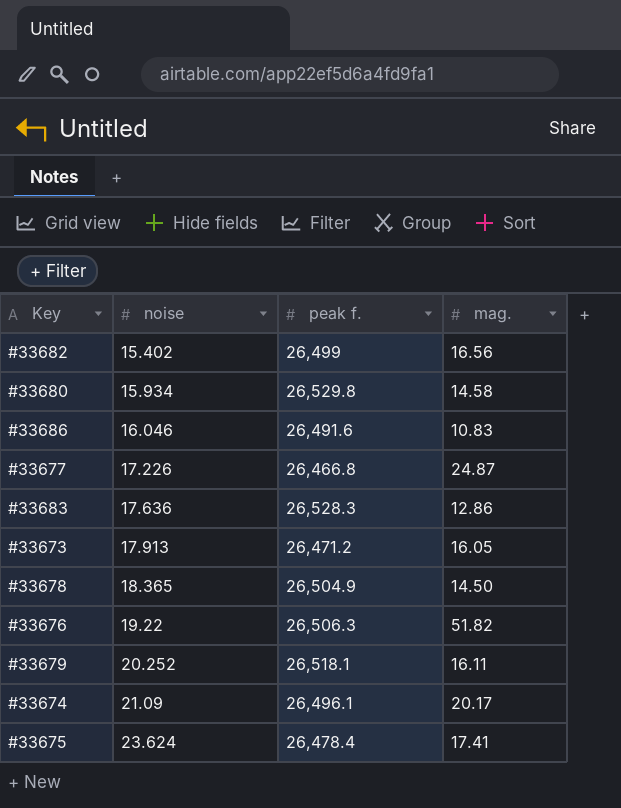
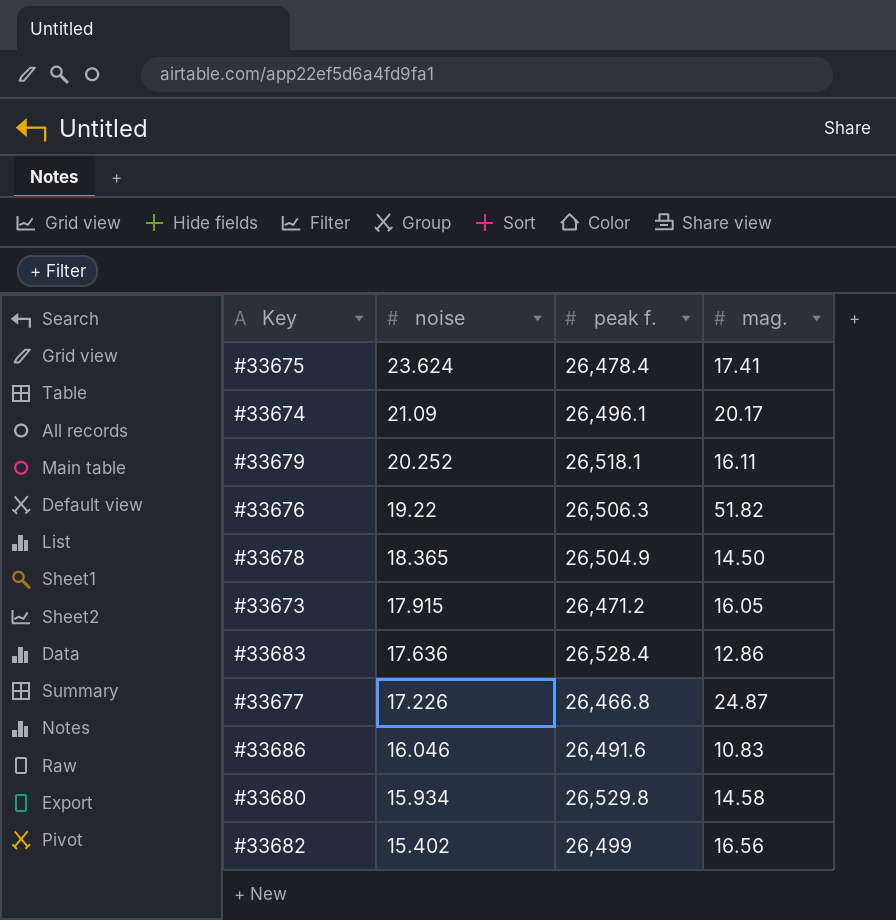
row order: noise ascending -> noise descending
#33673 | noise: 17.913 -> 17.915
#33683 | peak f.: 26,528.3 -> 26,528.4

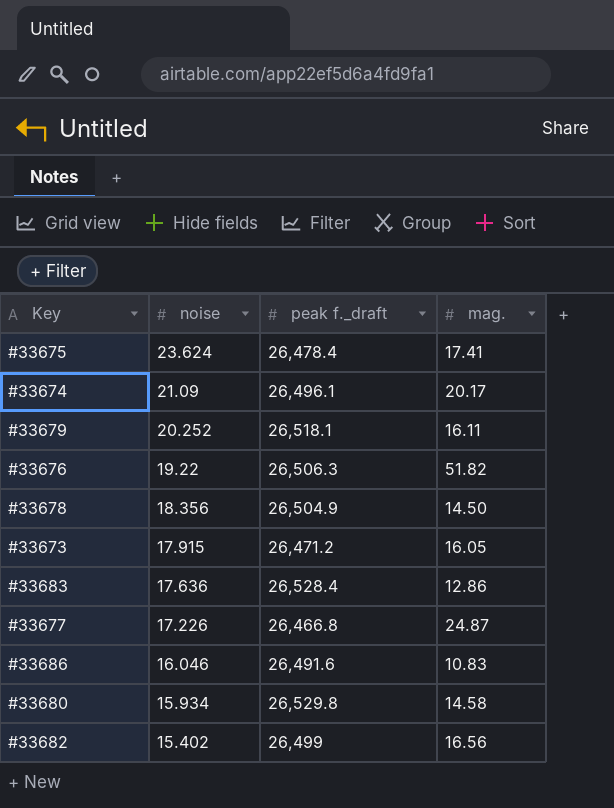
column name: peak f. -> peak f._draft
#33678 | noise: 18.365 -> 18.356

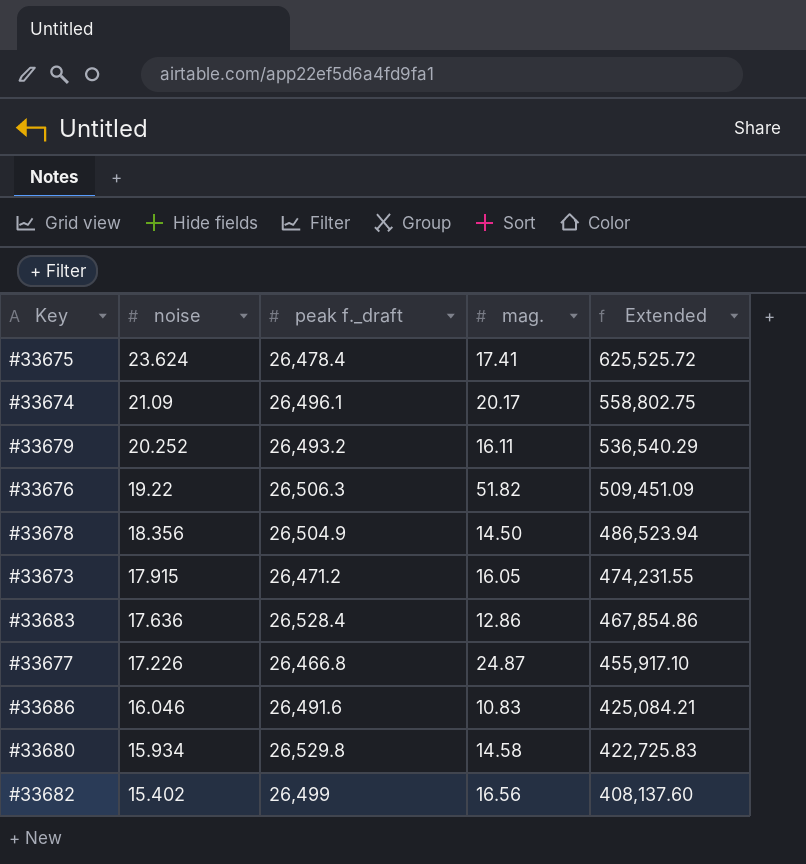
column Extended | formula: none -> [noise] * [peak f._draft]
#33679 | peak f._draft: 26,518.1 -> 26,493.2

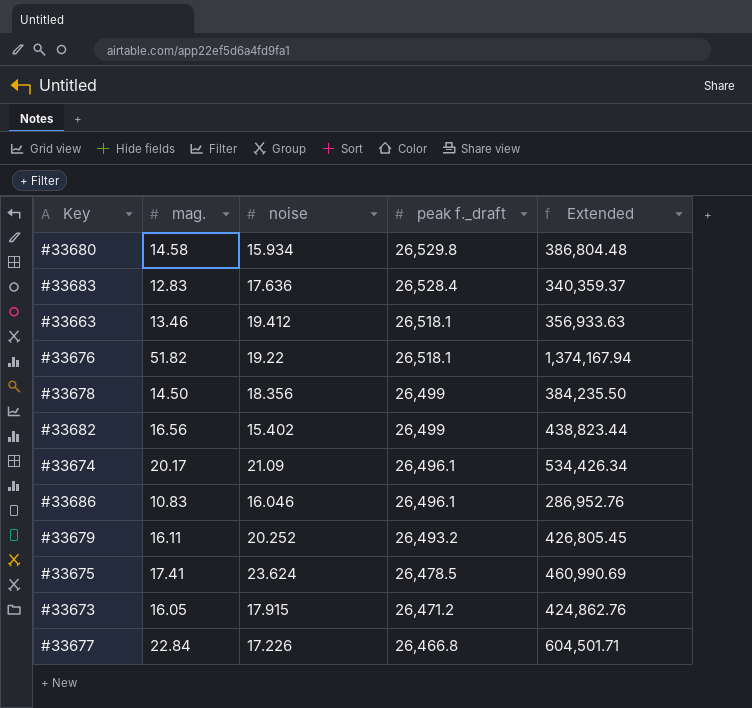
row order: noise descending -> peak f._draft descending
column mag. | position: 4 -> 2
column Extended | formula: [noise] * [peak f._draft] -> [mag.] * [peak f._draft]
#33683 | mag.: 12.86 -> 12.83
row #33663: none -> 13.46 | 19.412 | 26,518.1 | 356,933.63
#33676 | peak f._draft: 26,506.3 -> 26,518.1
#33678 | peak f._draft: 26,504.9 -> 26,499
#33686 | peak f._draft: 26,491.6 -> 26,496.1
#33675 | peak f._draft: 26,478.4 -> 26,478.5
#33677 | mag.: 24.87 -> 22.84

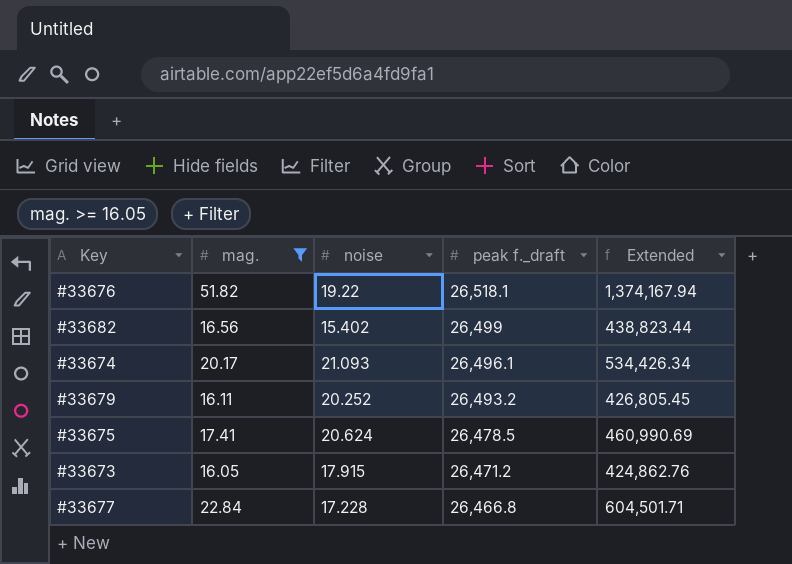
filter: none -> mag. >= 16.05
#33674 | noise: 21.09 -> 21.093
#33675 | noise: 23.624 -> 20.624
#33677 | noise: 17.226 -> 17.228

